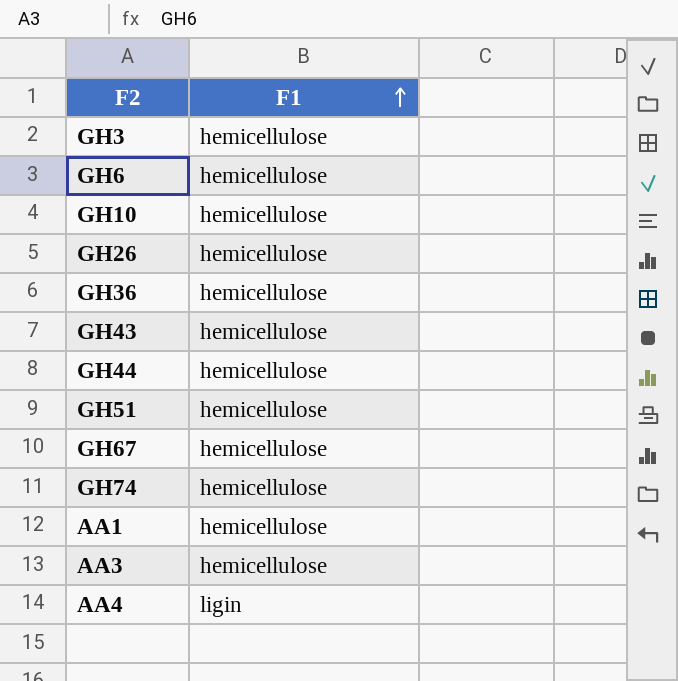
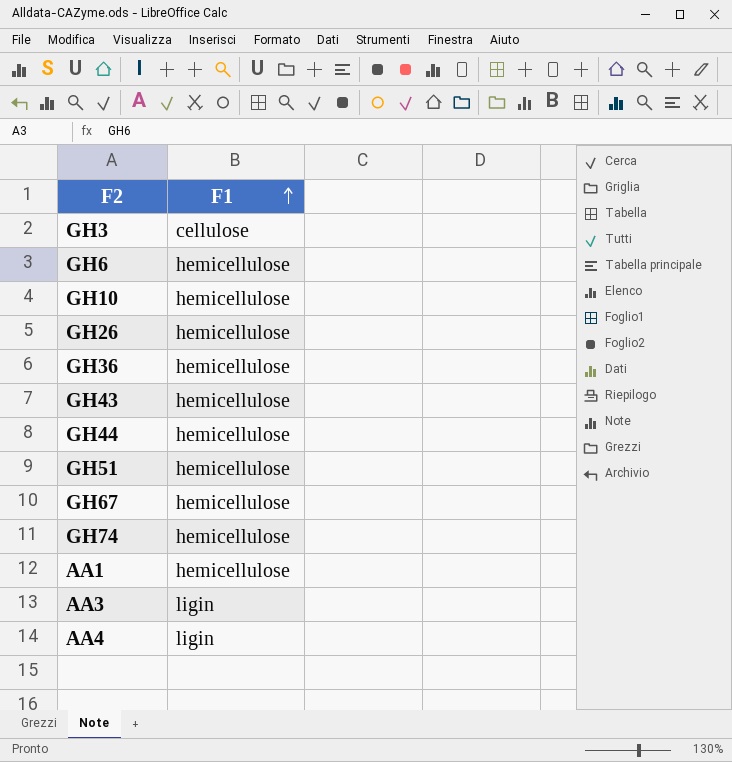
GH3 | F1: hemicellulose -> cellulose
AA3 | F1: hemicellulose -> ligin

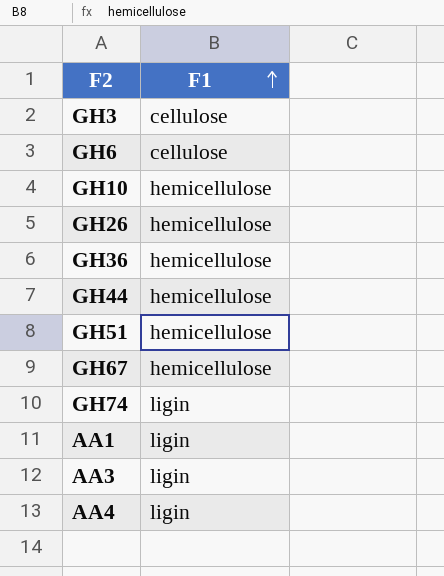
row GH43: hemicellulose -> none
GH6 | F1: hemicellulose -> cellulose
GH74 | F1: hemicellulose -> ligin
AA1 | F1: hemicellulose -> ligin

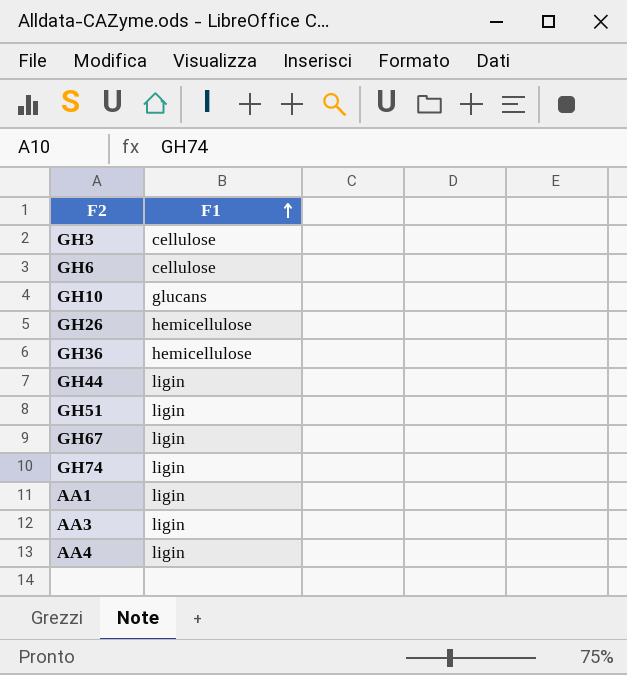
GH10 | F1: hemicellulose -> glucans
GH44 | F1: hemicellulose -> ligin
GH51 | F1: hemicellulose -> ligin
GH67 | F1: hemicellulose -> ligin

